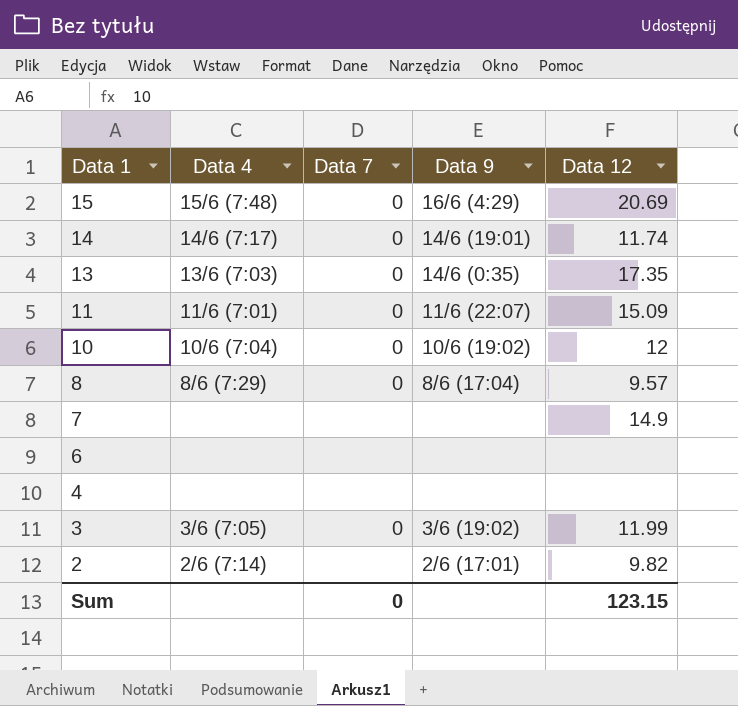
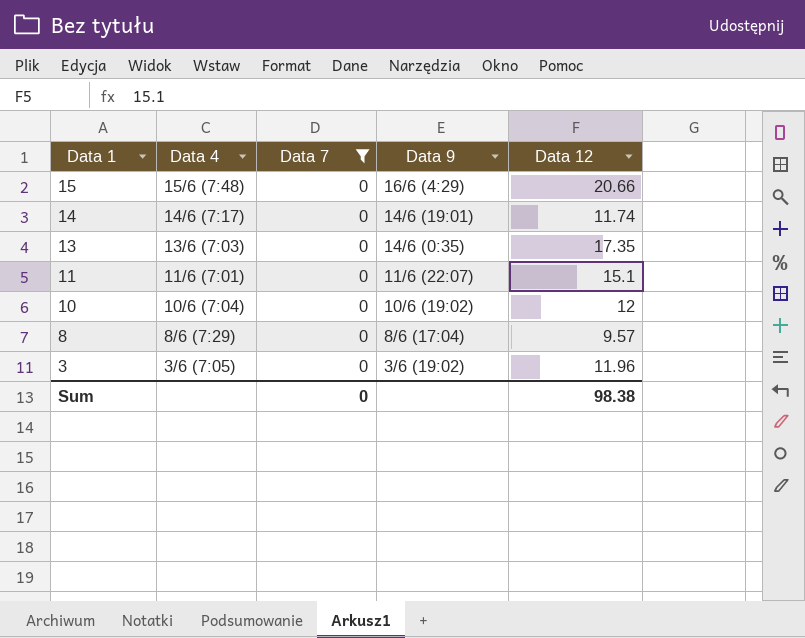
filter: none -> Data 7 = 0
15 | Data 12: 20.69 -> 20.66
11 | Data 12: 15.09 -> 15.1
3 | Data 12: 11.99 -> 11.96
Sum | Data 12: 123.15 -> 98.38

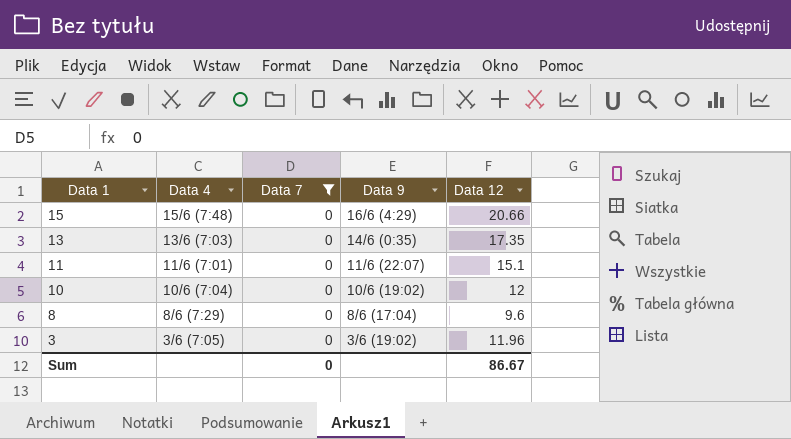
row 14: 14/6 (7:17) | 0 | 14/6 (19:01) | 11.74 -> none
8 | Data 12: 9.57 -> 9.6
Sum | Data 12: 98.38 -> 86.67

